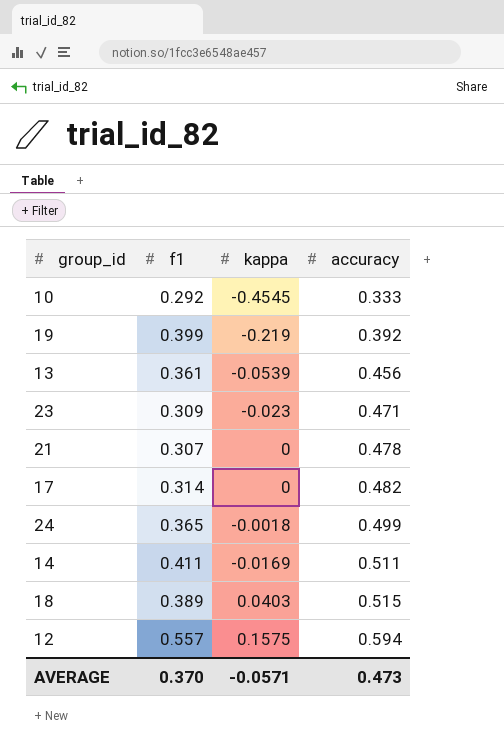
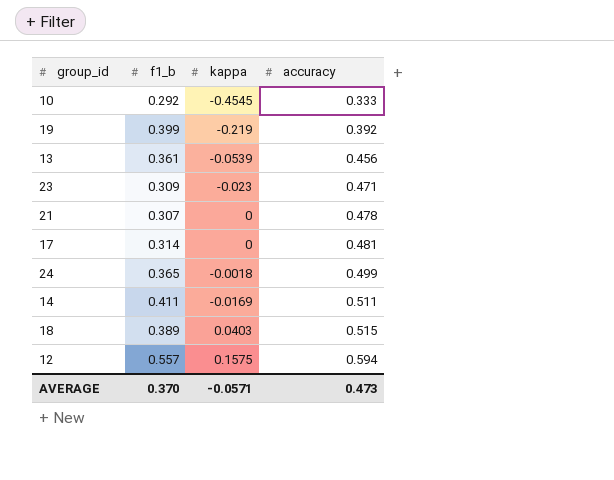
column name: f1 -> f1_b
17 | accuracy: 0.482 -> 0.481

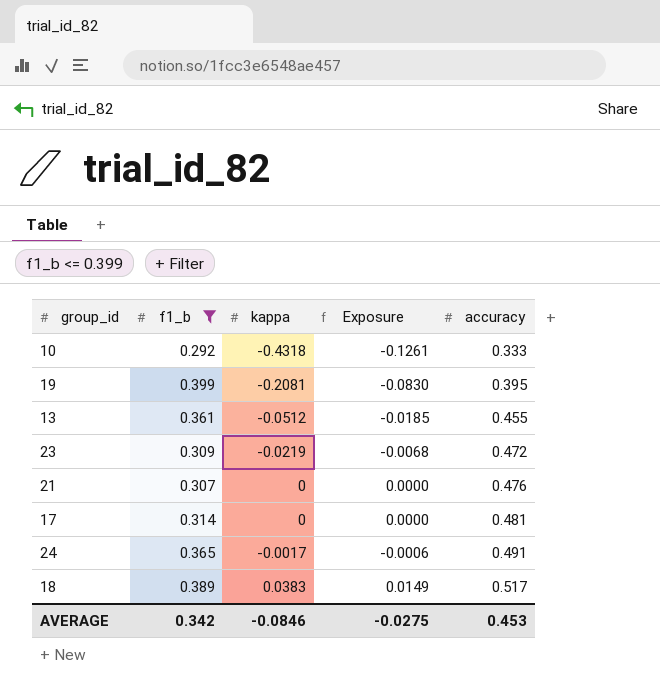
filter: none -> f1_b <= 0.399
column Exposure | formula: none -> [f1_b] * [kappa]
10 | kappa: -0.4545 -> -0.4318
19 | kappa: -0.219 -> -0.2081
19 | accuracy: 0.392 -> 0.395
13 | kappa: -0.0539 -> -0.0512
13 | accuracy: 0.456 -> 0.455
23 | kappa: -0.023 -> -0.0219
23 | accuracy: 0.471 -> 0.472
21 | accuracy: 0.478 -> 0.476
24 | kappa: -0.0018 -> -0.0017
24 | accuracy: 0.499 -> 0.491
18 | kappa: 0.0403 -> 0.0383
18 | accuracy: 0.515 -> 0.517
AVERAGE | f1_b: 0.370 -> 0.342
AVERAGE | kappa: -0.0571 -> -0.0846
AVERAGE | accuracy: 0.473 -> 0.453

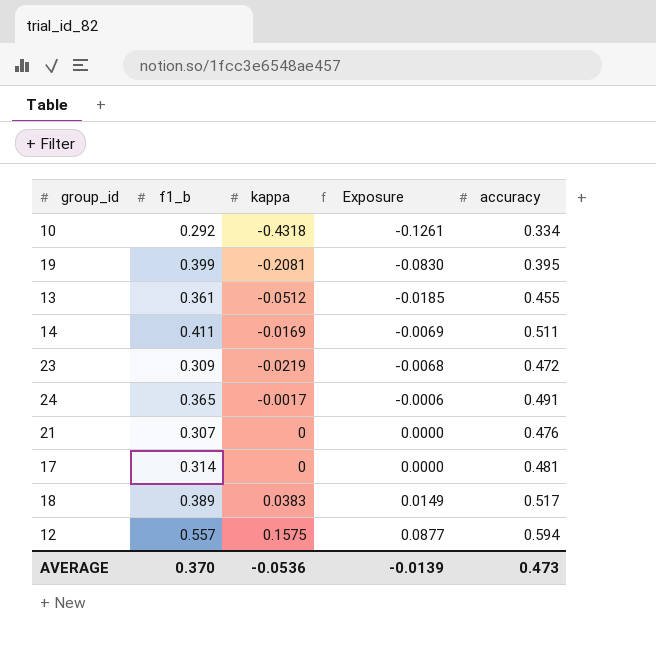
filter: f1_b <= 0.399 -> none
row order: accuracy ascending -> Exposure ascending
10 | accuracy: 0.333 -> 0.334
AVERAGE | f1_b: 0.342 -> 0.370
AVERAGE | kappa: -0.0846 -> -0.0536
AVERAGE | Exposure: -0.0275 -> -0.0139
AVERAGE | accuracy: 0.453 -> 0.473

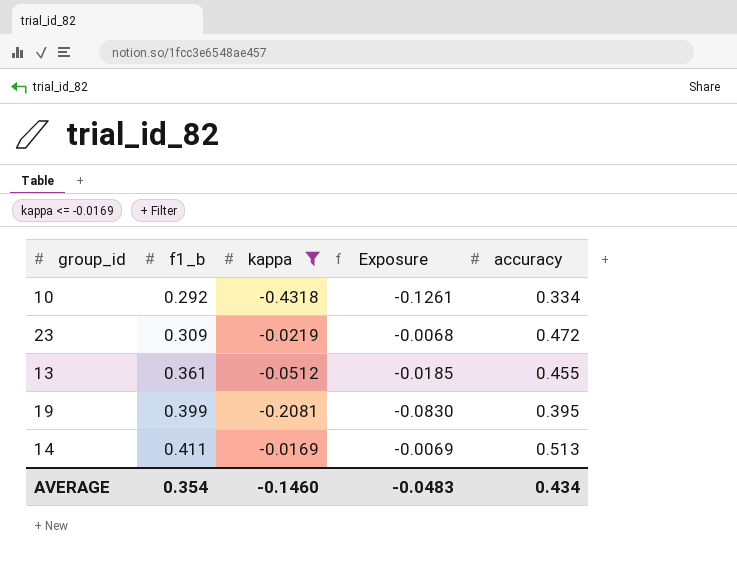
filter: none -> kappa <= -0.0169
row order: Exposure ascending -> f1_b ascending
14 | accuracy: 0.511 -> 0.513
AVERAGE | f1_b: 0.370 -> 0.354
AVERAGE | kappa: -0.0536 -> -0.1460
AVERAGE | Exposure: -0.0139 -> -0.0483
AVERAGE | accuracy: 0.473 -> 0.434

